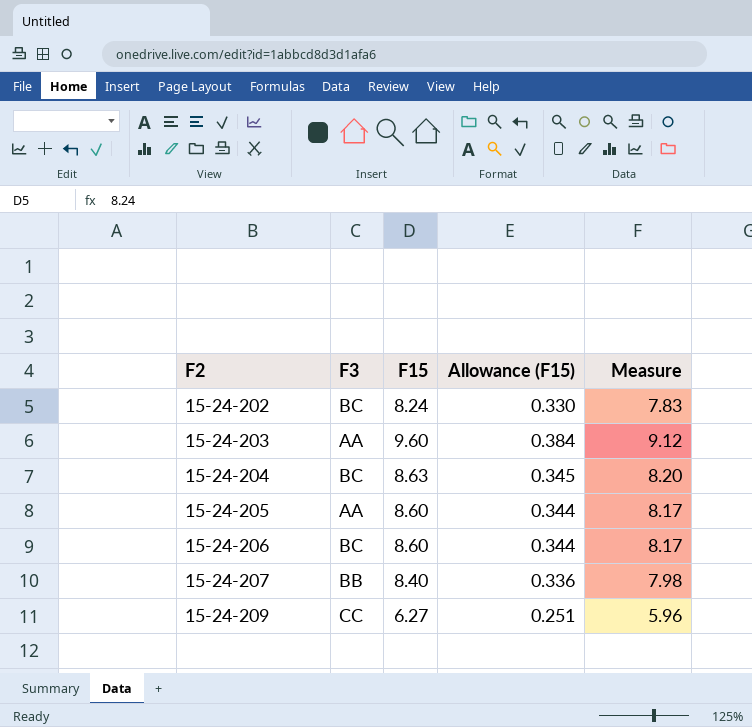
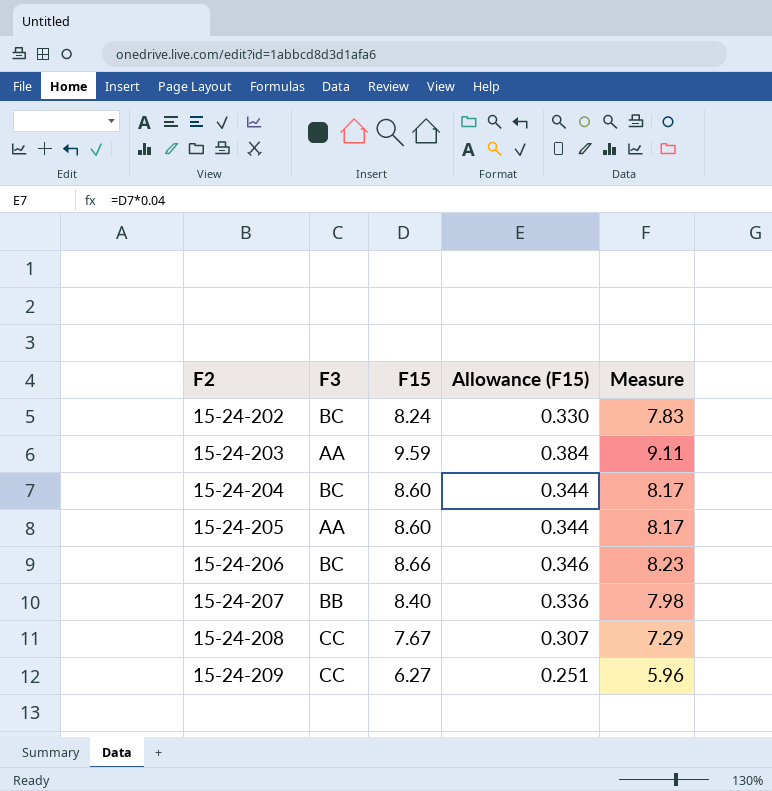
15-24-203 | F15: 9.60 -> 9.59
15-24-203 | Measure: 9.12 -> 9.11
15-24-204 | F15: 8.63 -> 8.60
15-24-204 | Allowance (F15): 0.345 -> 0.344
15-24-204 | Measure: 8.20 -> 8.17
15-24-206 | F15: 8.60 -> 8.66
15-24-206 | Allowance (F15): 0.344 -> 0.346
15-24-206 | Measure: 8.17 -> 8.23
row 15-24-208: none -> CC | 7.67 | 0.307 | 7.29

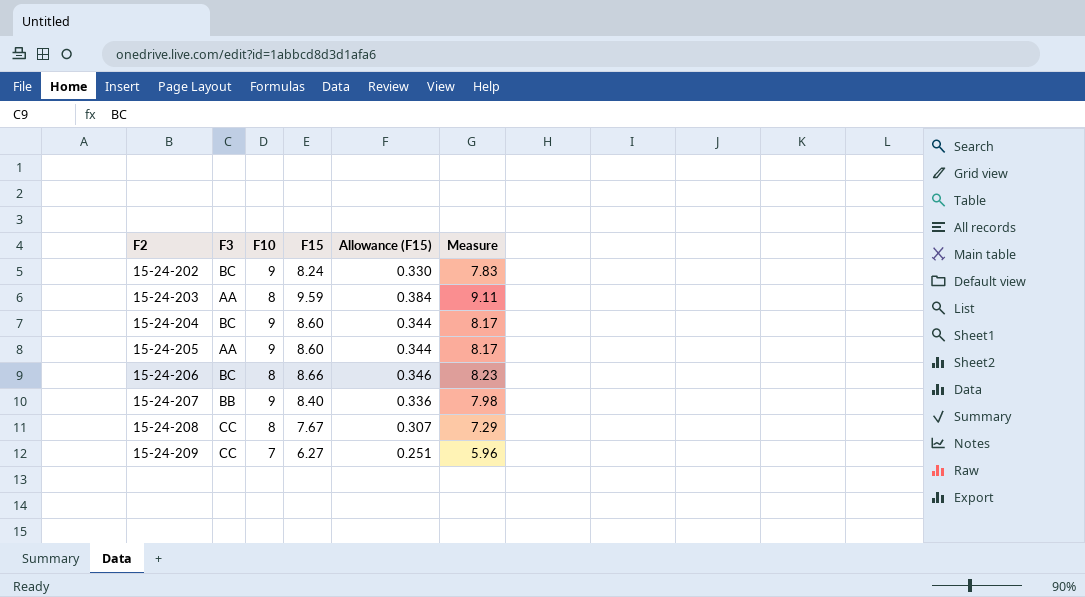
column F10 | position: none -> 3

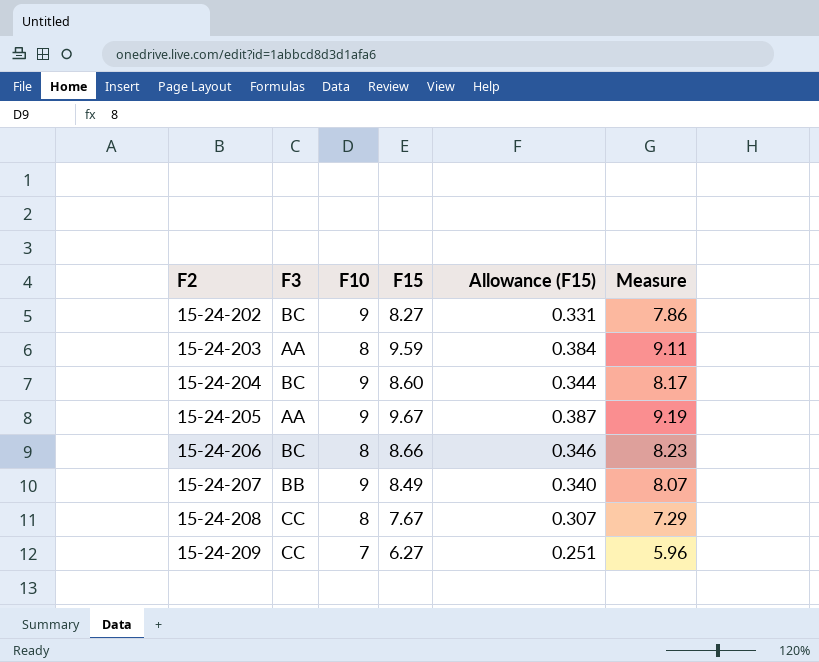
15-24-202 | F15: 8.24 -> 8.27
15-24-202 | Allowance (F15): 0.330 -> 0.331
15-24-202 | Measure: 7.83 -> 7.86
15-24-205 | F15: 8.60 -> 9.67
15-24-205 | Allowance (F15): 0.344 -> 0.387
15-24-205 | Measure: 8.17 -> 9.19
15-24-207 | F15: 8.40 -> 8.49
15-24-207 | Allowance (F15): 0.336 -> 0.340
15-24-207 | Measure: 7.98 -> 8.07

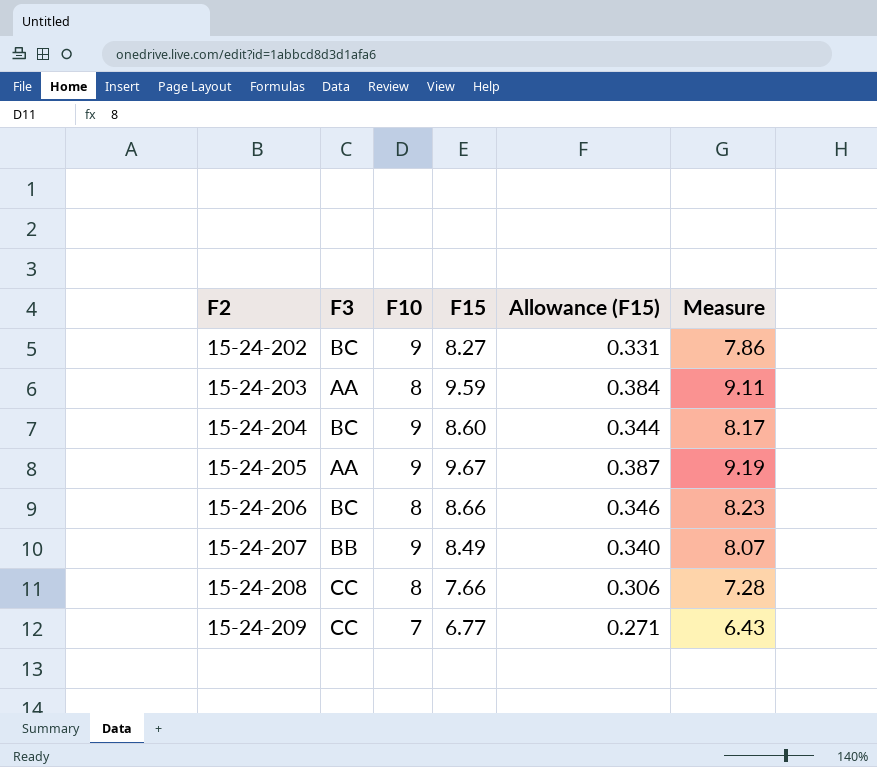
15-24-208 | F15: 7.67 -> 7.66
15-24-208 | Allowance (F15): 0.307 -> 0.306
15-24-208 | Measure: 7.29 -> 7.28
15-24-209 | F15: 6.27 -> 6.77
15-24-209 | Allowance (F15): 0.251 -> 0.271
15-24-209 | Measure: 5.96 -> 6.43

